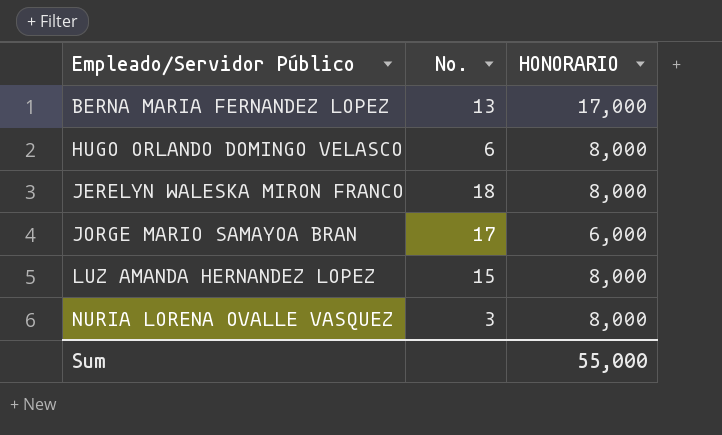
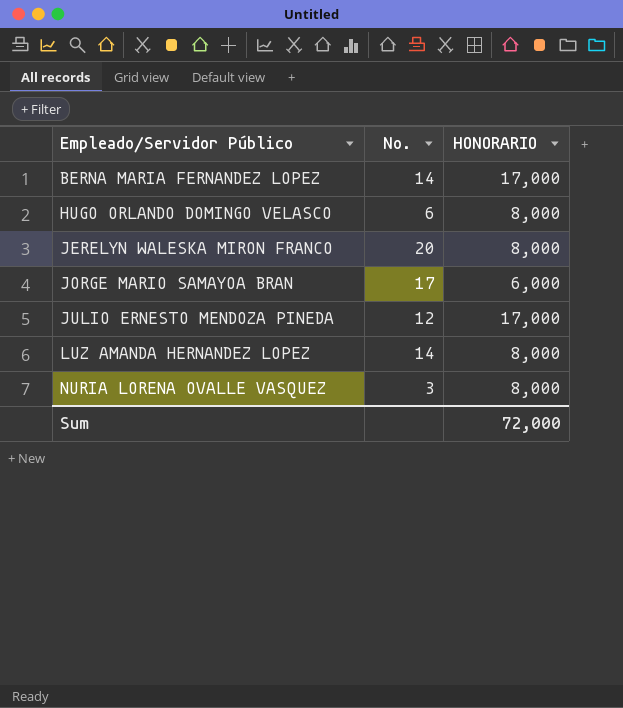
BERNA MARIA FERNANDEZ LOPEZ | No.: 13 -> 14
JERELYN WALESKA MIRON FRANCO | No.: 18 -> 20
row JULIO ERNESTO MENDOZA PINEDA: none -> 12 | 17,000
LUZ AMANDA HERNANDEZ LOPEZ | No.: 15 -> 14
Sum | HONORARIO: 55,000 -> 72,000

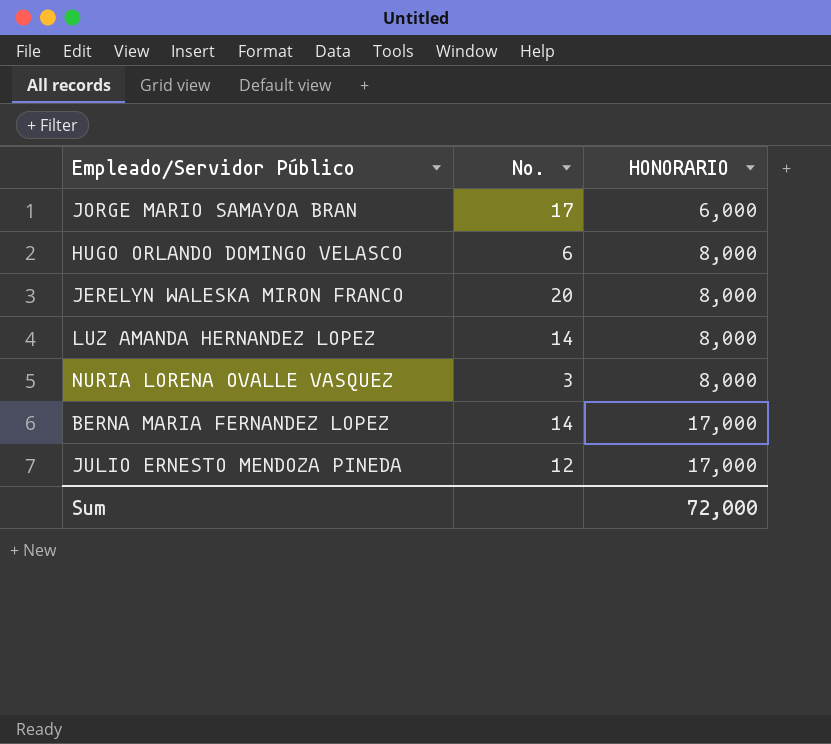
row order: Empleado/Servidor Público ascending -> HONORARIO ascending

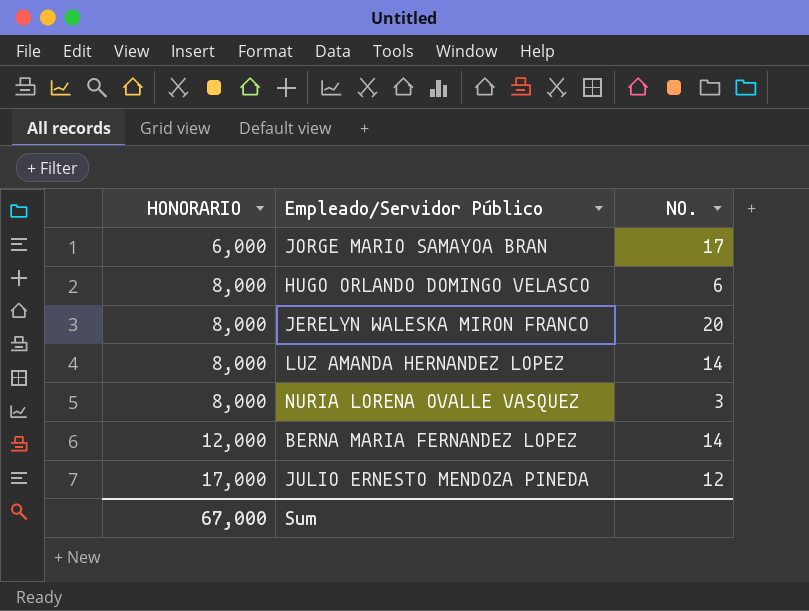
column HONORARIO | position: 3 -> 1
column name: No. -> NO.
BERNA MARIA FERNANDEZ LOPEZ | HONORARIO: 17,000 -> 12,000
Sum | HONORARIO: 72,000 -> 67,000

